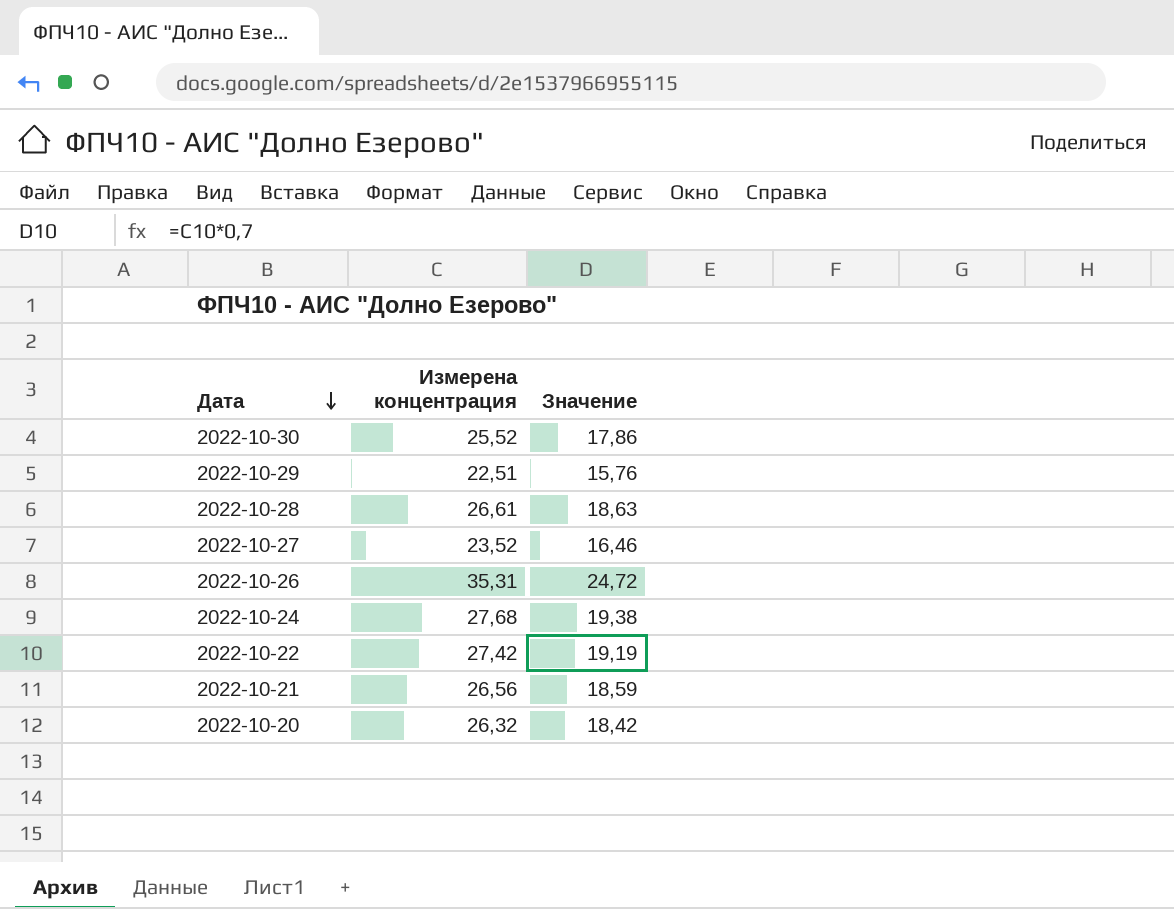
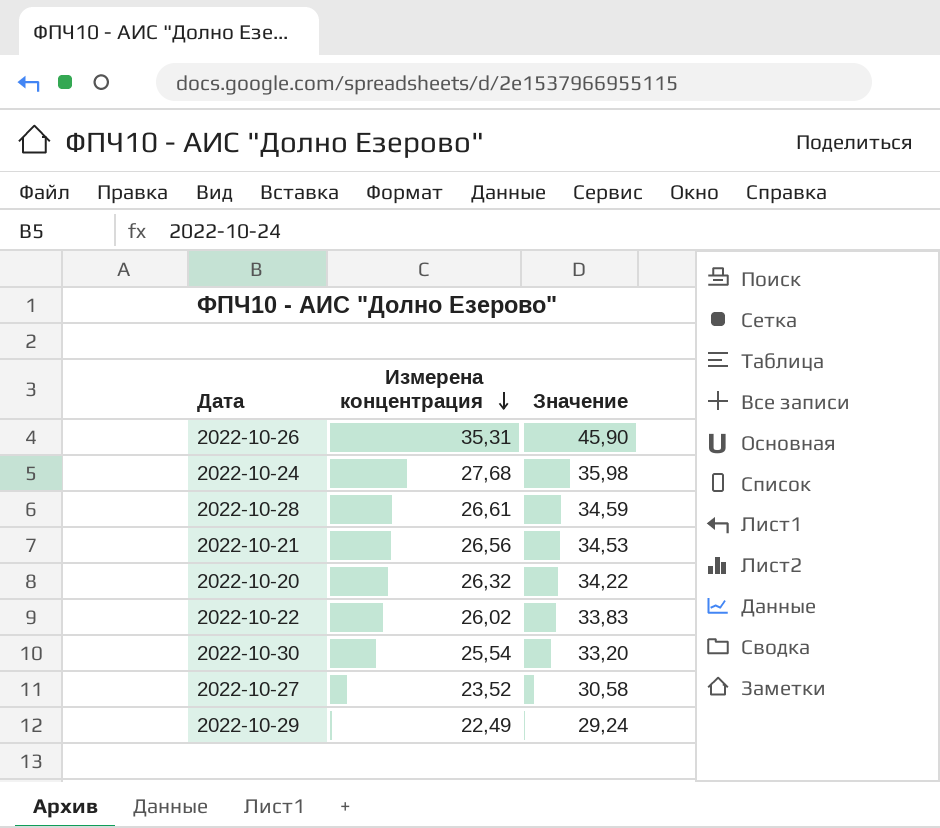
row order: Дата descending -> Измерена концентрация descending
column Значение | formula: [Измерена концентрация] * 0,7 -> [Измерена концентрация] * 1,3
2022-10-22 | Измерена концентрация: 27,42 -> 26,02
2022-10-30 | Измерена концентрация: 25,52 -> 25,54
2022-10-29 | Измерена концентрация: 22,51 -> 22,49

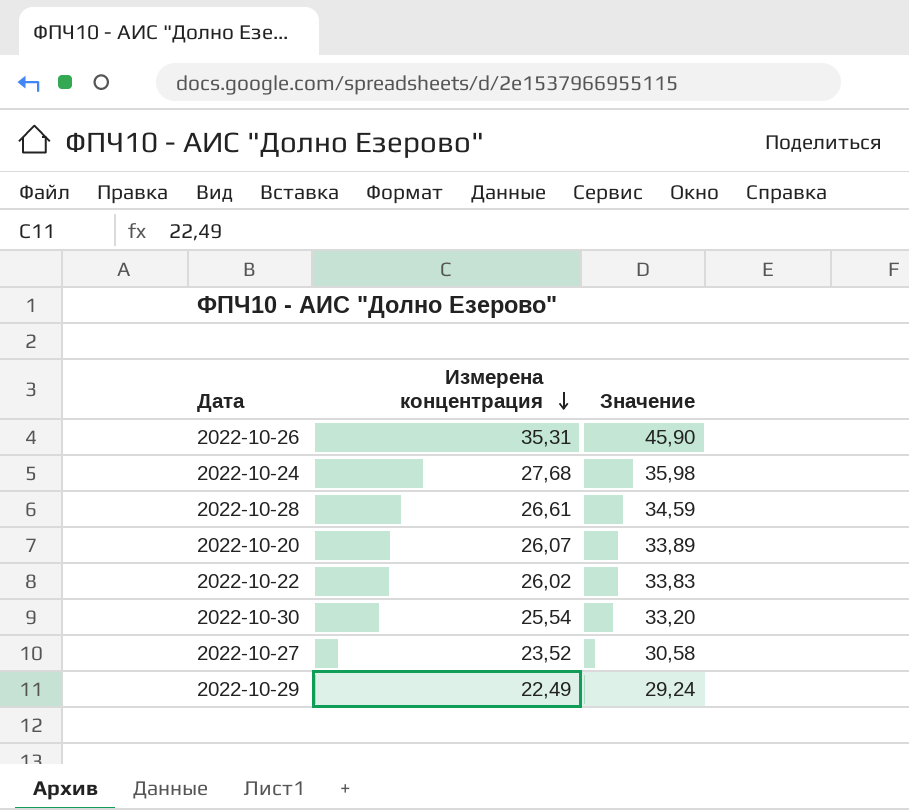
row 2022-10-21: 26,56 | 34,53 -> none
2022-10-20 | Измерена концентрация: 26,32 -> 26,07
2022-10-20 | Значение: 34,22 -> 33,89

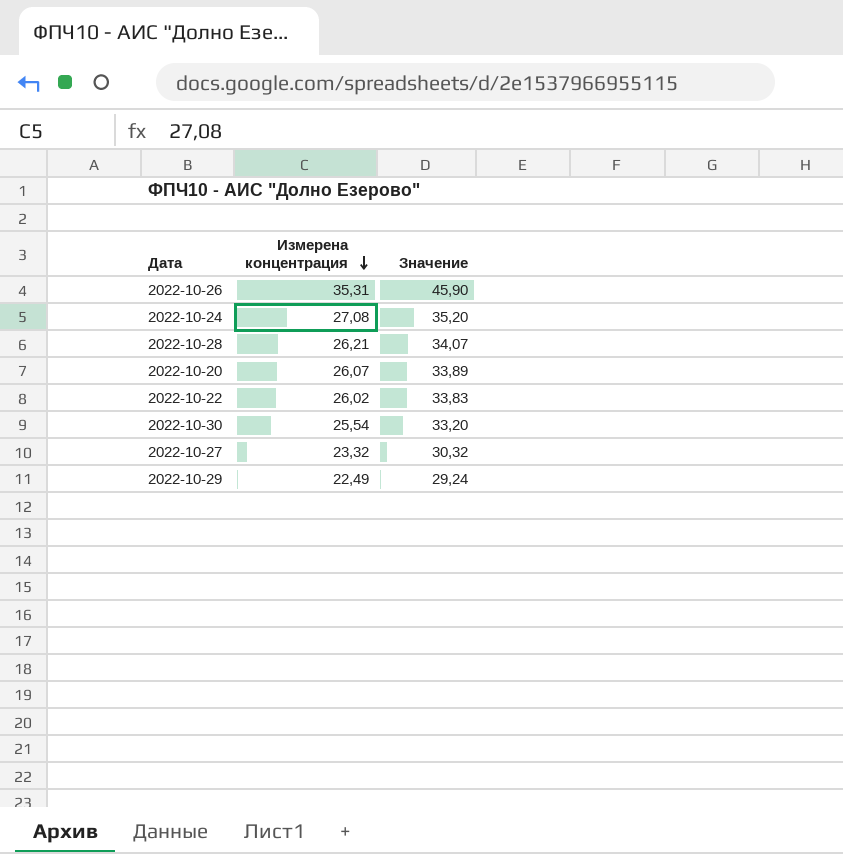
2022-10-24 | Измерена концентрация: 27,68 -> 27,08
2022-10-24 | Значение: 35,98 -> 35,20
2022-10-28 | Измерена концентрация: 26,61 -> 26,21
2022-10-28 | Значение: 34,59 -> 34,07
2022-10-27 | Измерена концентрация: 23,52 -> 23,32
2022-10-27 | Значение: 30,58 -> 30,32

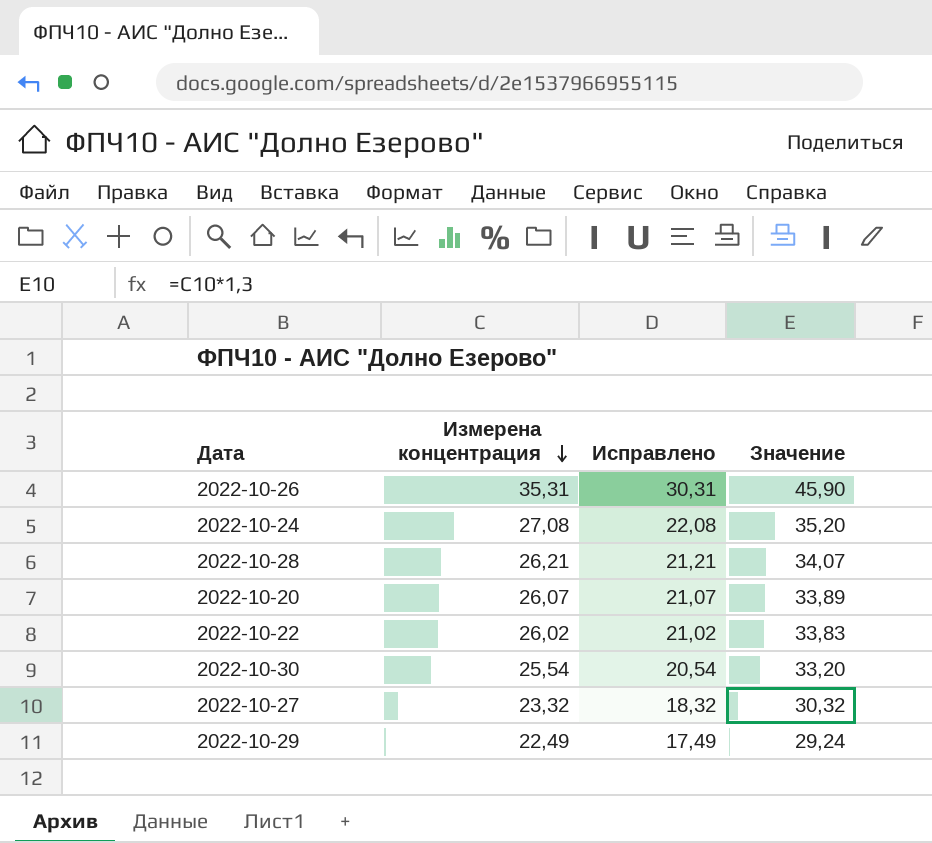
column Исправлено | formula: none -> [Измерена концентрация] - 5

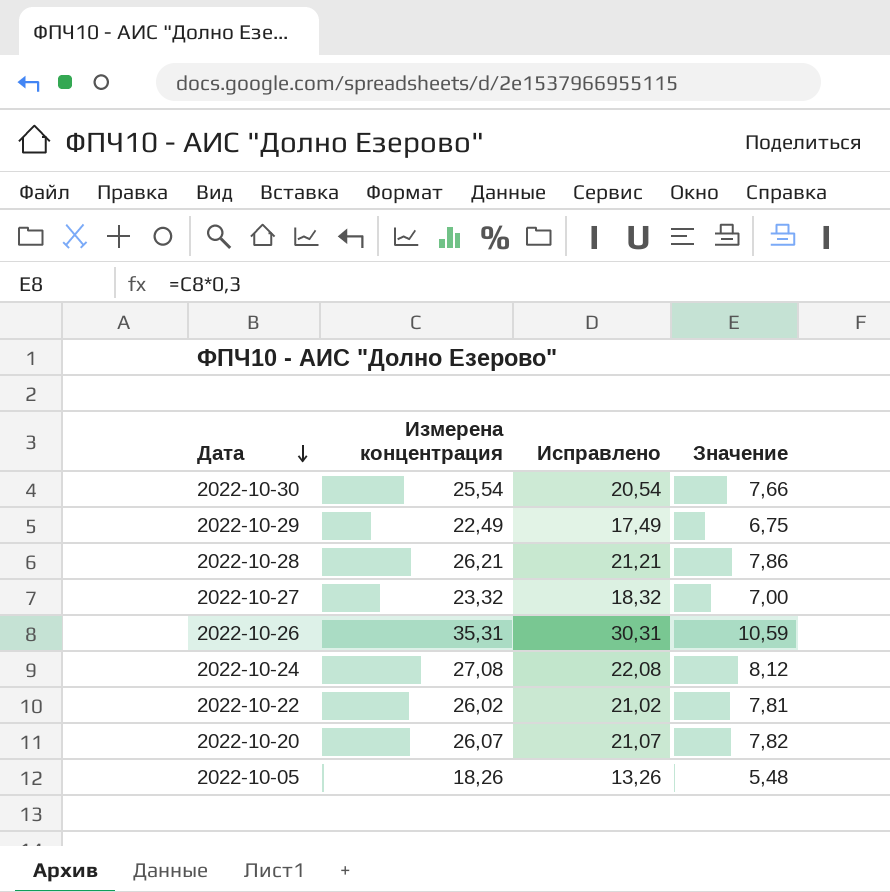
row order: Измерена концентрация descending -> Дата descending
column Значение | formula: [Измерена концентрация] * 1,3 -> [Измерена концентрация] * 0,3
row 2022-10-05: none -> 18,26 | 13,26 | 5,48

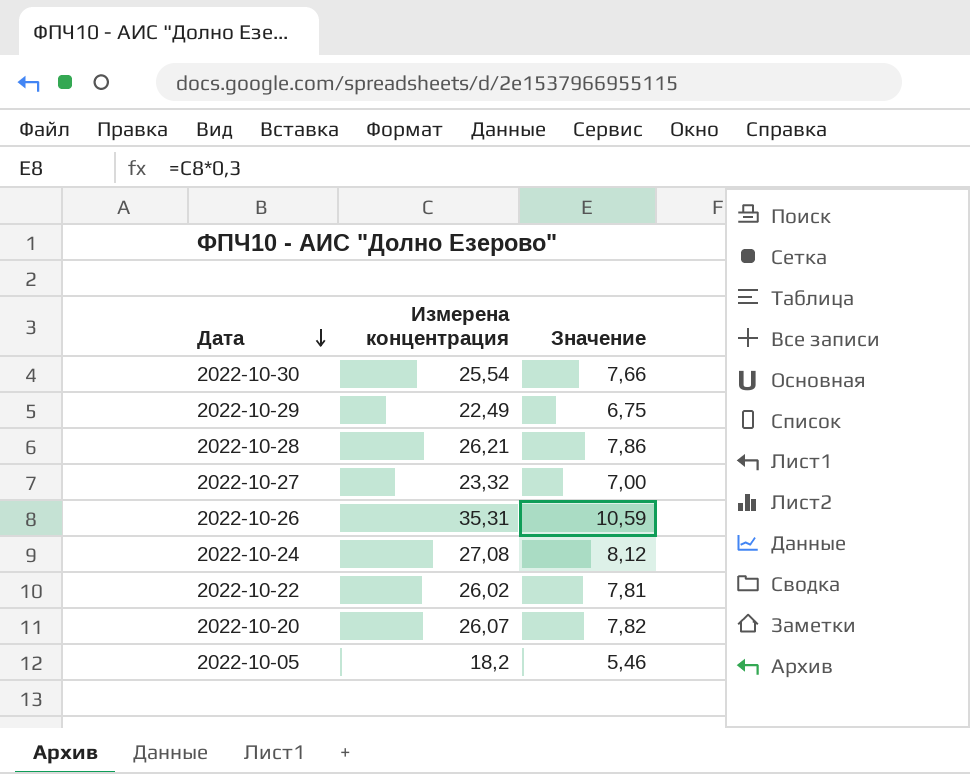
column Исправлено | formula: [Измерена концентрация] - 5 -> none
2022-10-05 | Измерена концентрация: 18,26 -> 18,2
2022-10-05 | Значение: 5,48 -> 5,46

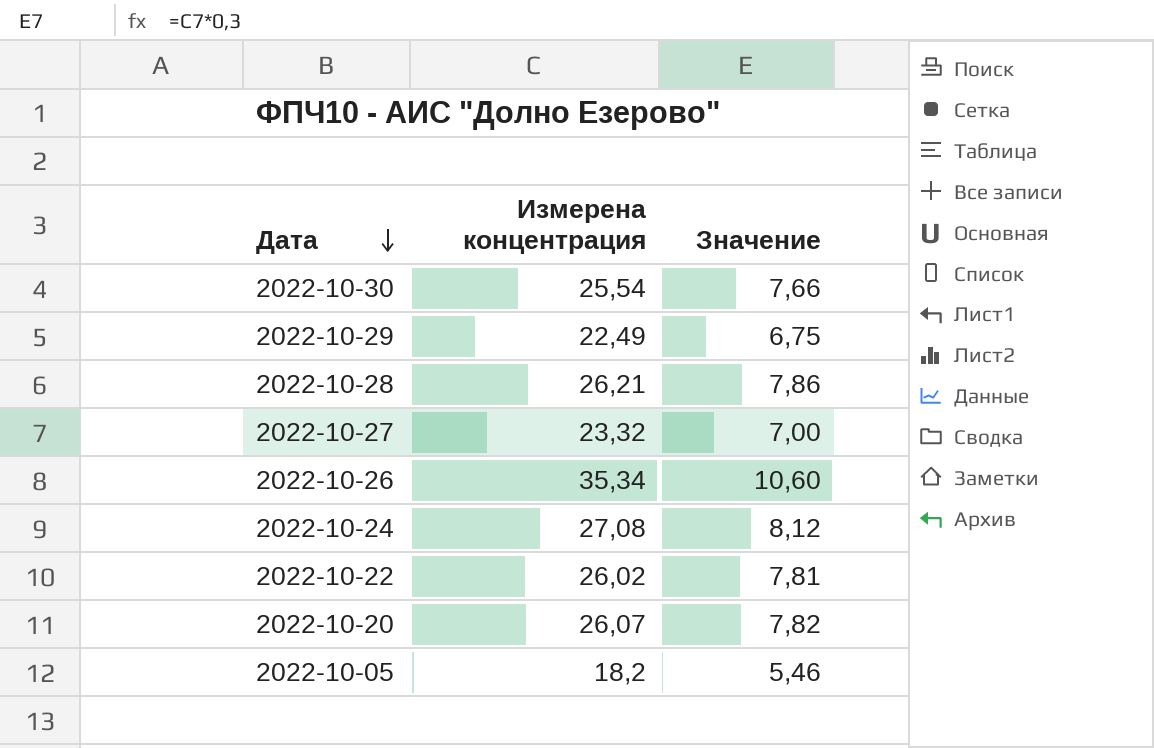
2022-10-26 | Измерена концентрация: 35,31 -> 35,34
2022-10-26 | Значение: 10,59 -> 10,60

